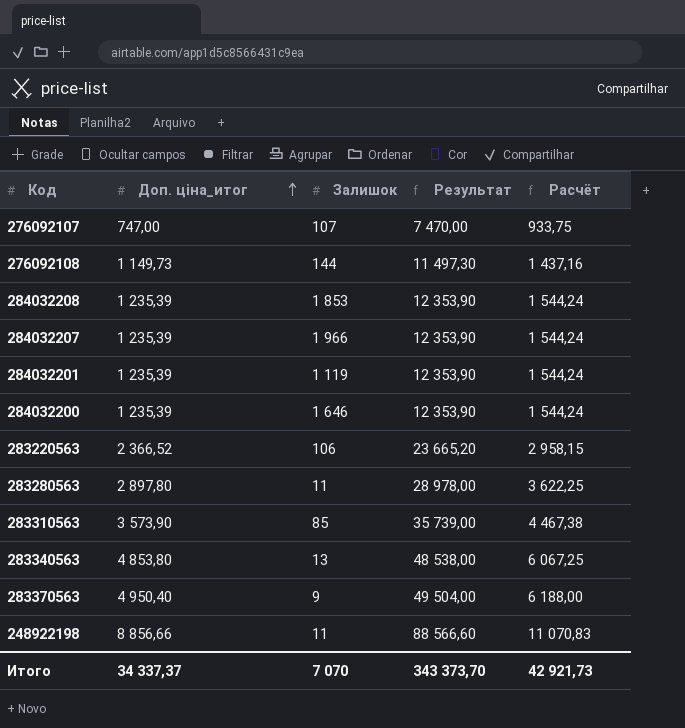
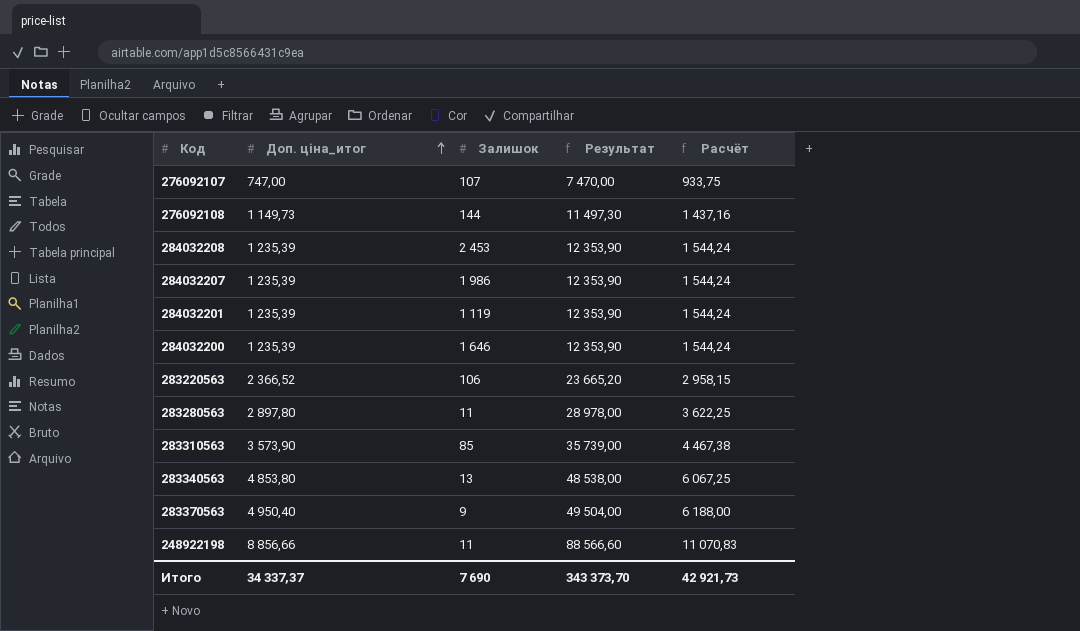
284032208 | Залишок: 1 853 -> 2 453
284032207 | Залишок: 1 966 -> 1 986
Итого | Залишок: 7 070 -> 7 690

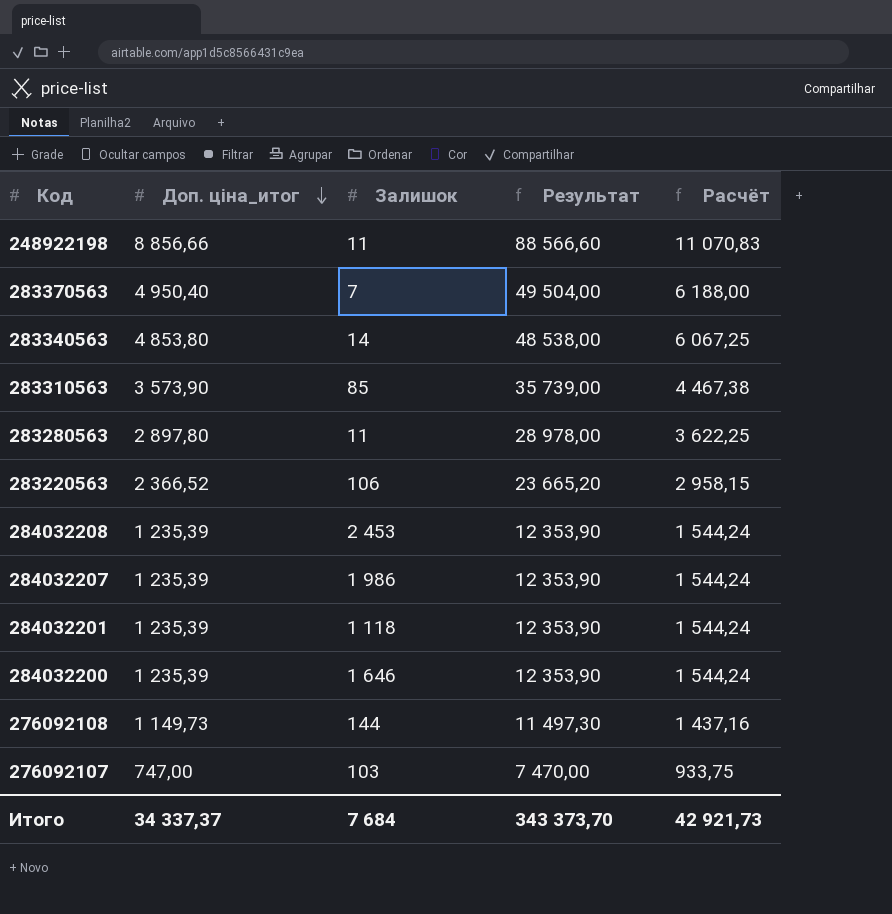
row order: Доп. ціна_итог ascending -> Доп. ціна_итог descending
283370563 | Залишок: 9 -> 7
283340563 | Залишок: 13 -> 14
284032201 | Залишок: 1 119 -> 1 118
276092107 | Залишок: 107 -> 103
Итого | Залишок: 7 690 -> 7 684

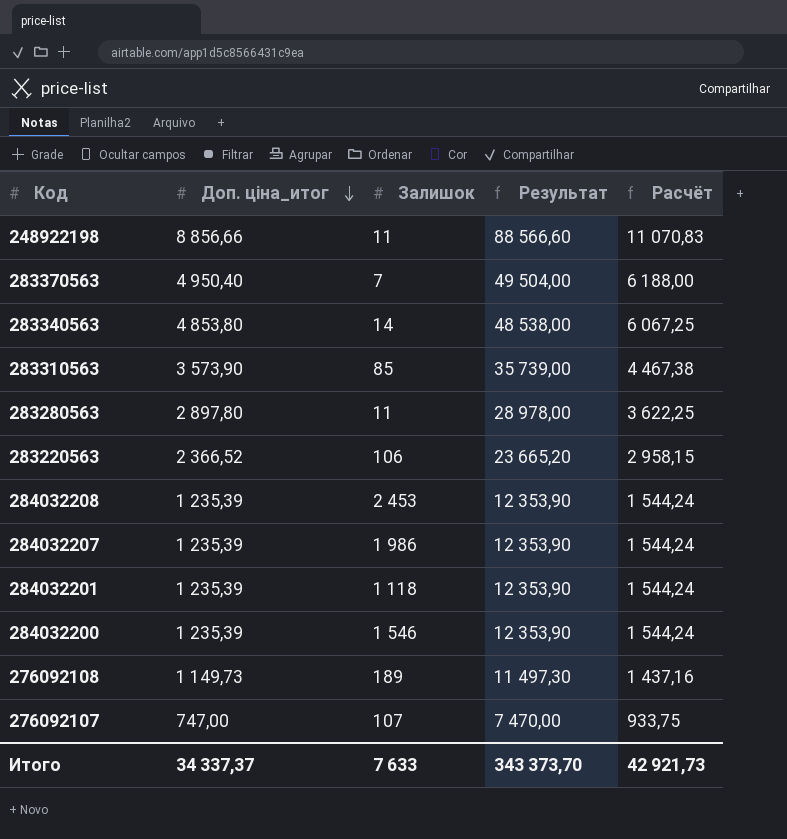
284032200 | Залишок: 1 646 -> 1 546
276092108 | Залишок: 144 -> 189
276092107 | Залишок: 103 -> 107
Итого | Залишок: 7 684 -> 7 633

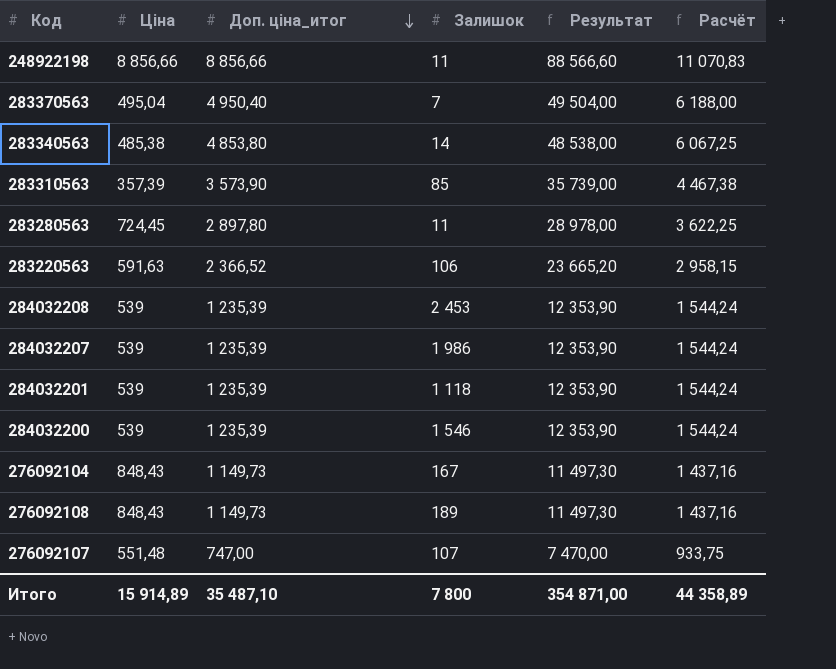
column Ціна | position: none -> 2
row 276092104: none -> 848,43 | 1 149,73 | 167 | 11 497,30 | 1 437,16
Итого | Доп. ціна_итог: 34 337,37 -> 35 487,10
Итого | Залишок: 7 633 -> 7 800
Итого | Результат: 343 373,70 -> 354 871,00
Итого | Расчёт: 42 921,73 -> 44 358,89

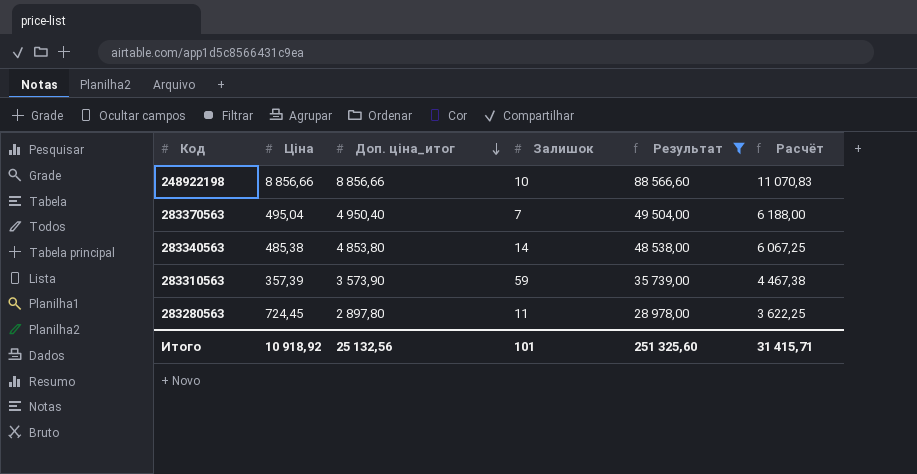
filter: none -> Результат >= 28 978,00
248922198 | Залишок: 11 -> 10
283310563 | Залишок: 85 -> 59
Итого | Ціна: 15 914,89 -> 10 918,92
Итого | Доп. ціна_итог: 35 487,10 -> 25 132,56
Итого | Залишок: 7 800 -> 101
Итого | Результат: 354 871,00 -> 251 325,60
Итого | Расчёт: 44 358,89 -> 31 415,71

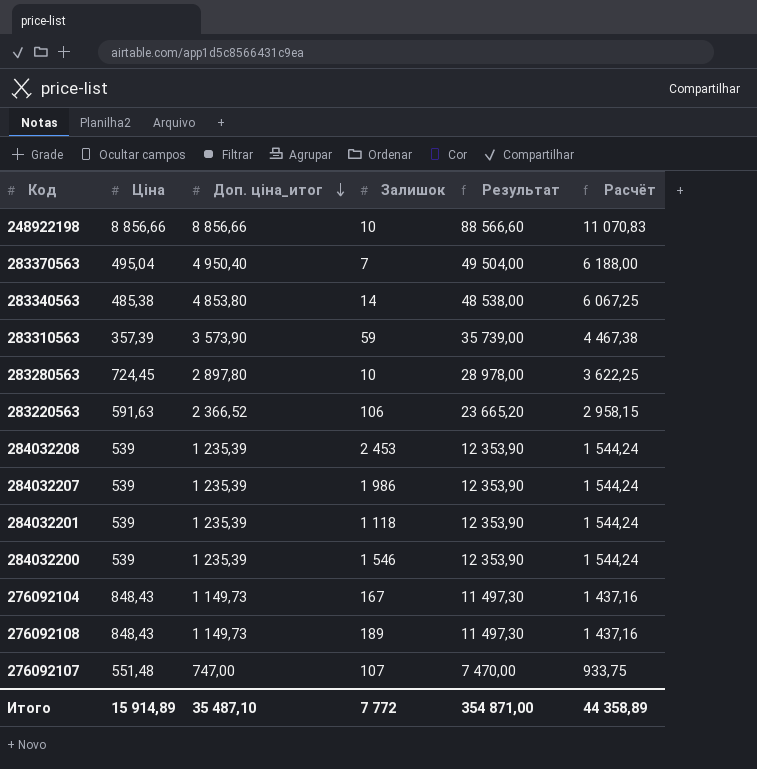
filter: Результат >= 28 978,00 -> none
283280563 | Залишок: 11 -> 10
Итого | Ціна: 10 918,92 -> 15 914,89
Итого | Доп. ціна_итог: 25 132,56 -> 35 487,10
Итого | Залишок: 101 -> 7 772
Итого | Результат: 251 325,60 -> 354 871,00
Итого | Расчёт: 31 415,71 -> 44 358,89

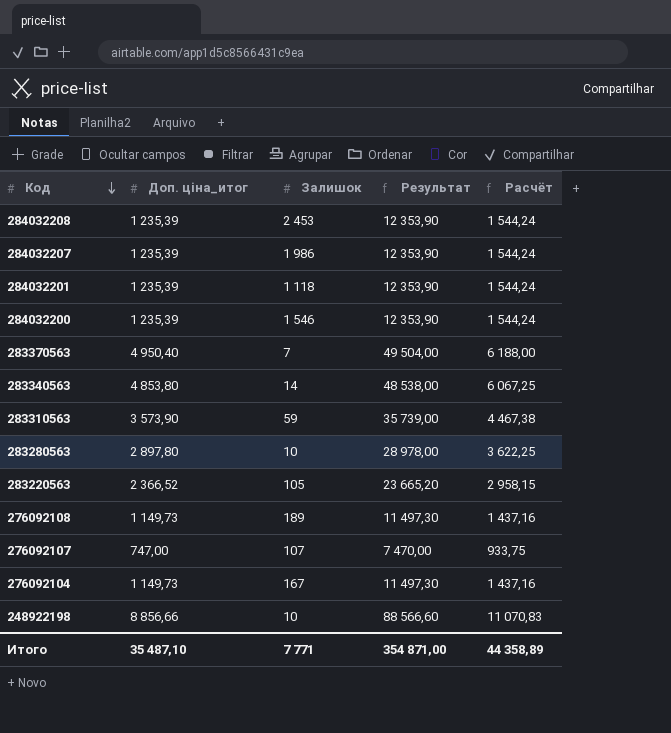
row order: Доп. ціна_итог descending -> Код descending
column Ціна | position: 2 -> none
283220563 | Залишок: 106 -> 105
Итого | Залишок: 7 772 -> 7 771

